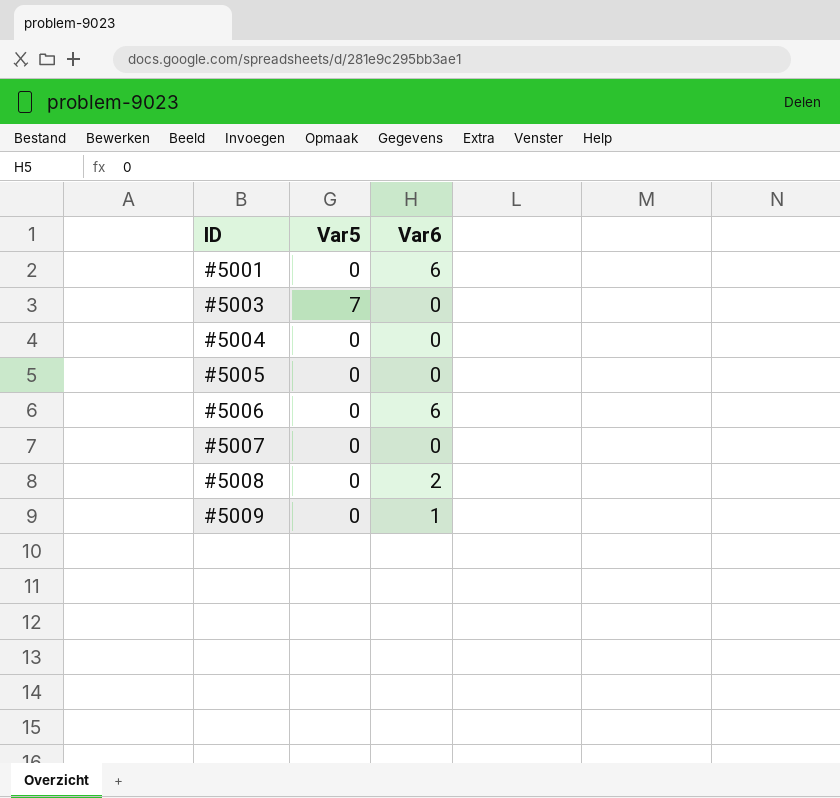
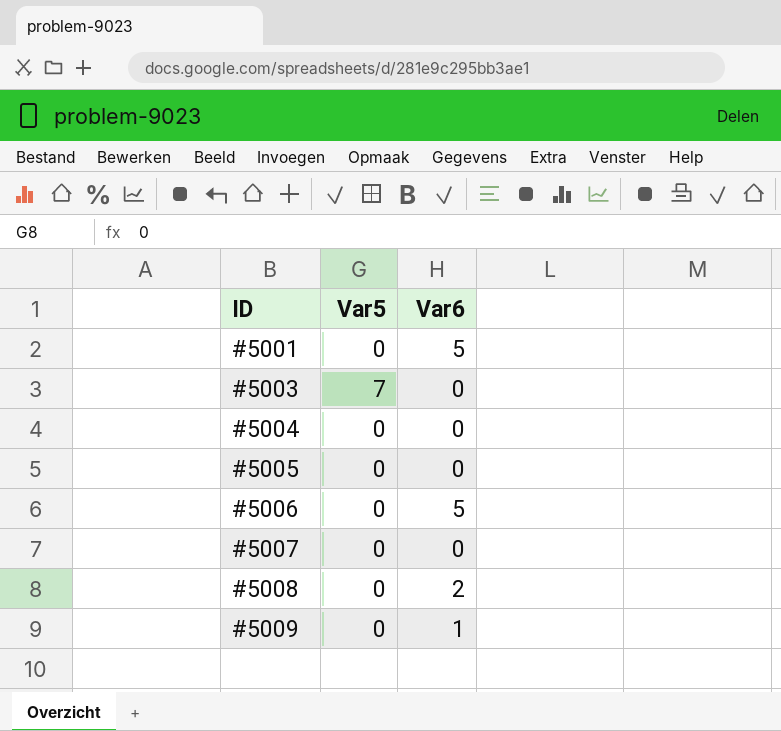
#5001 | Var6: 6 -> 5
#5006 | Var6: 6 -> 5

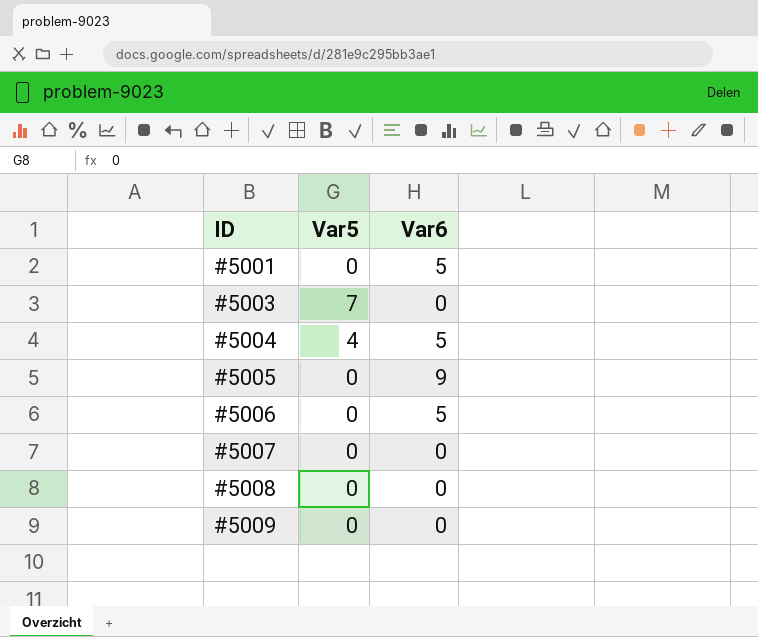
#5004 | Var5: 0 -> 4
#5004 | Var6: 0 -> 5
#5005 | Var6: 0 -> 9
#5008 | Var6: 2 -> 0
#5009 | Var6: 1 -> 0

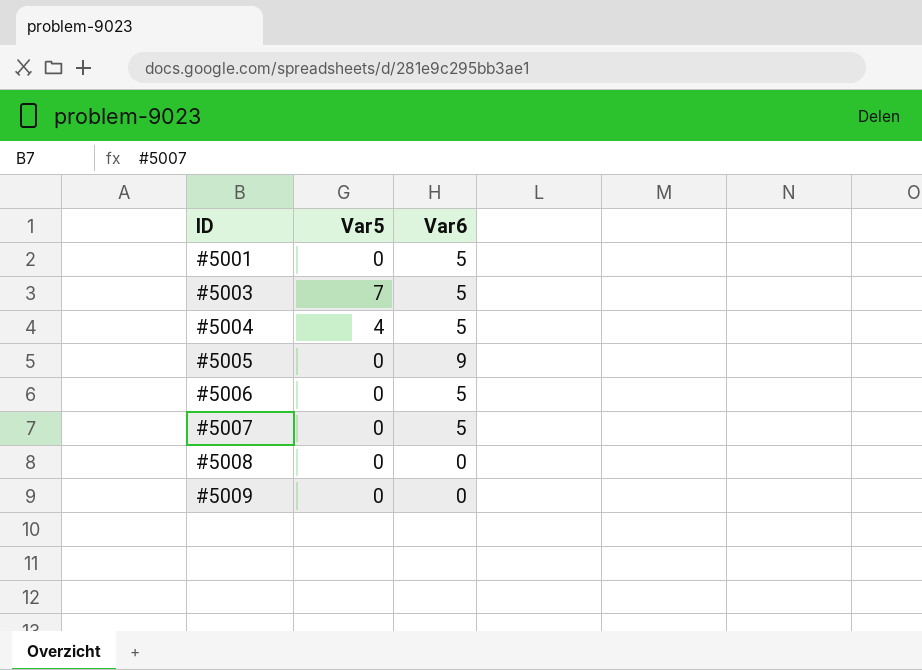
#5003 | Var6: 0 -> 5
#5007 | Var6: 0 -> 5

